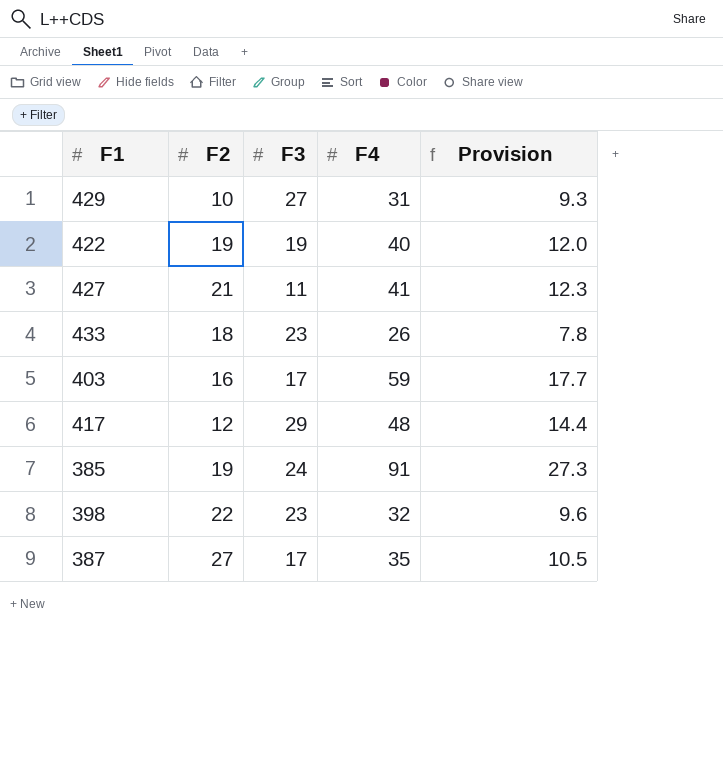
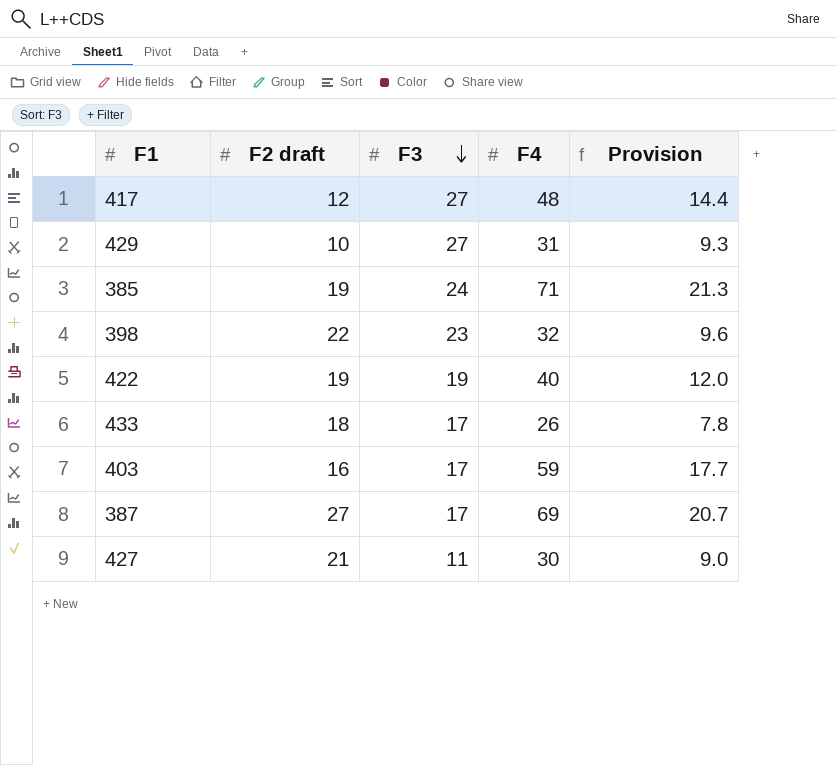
row order: none -> F3 descending
column name: F2 -> F2 draft
417 | F3: 29 -> 27
385 | F4: 91 -> 71
385 | Provision: 27.3 -> 21.3
433 | F3: 23 -> 17
387 | F4: 35 -> 69
387 | Provision: 10.5 -> 20.7
427 | F4: 41 -> 30
427 | Provision: 12.3 -> 9.0

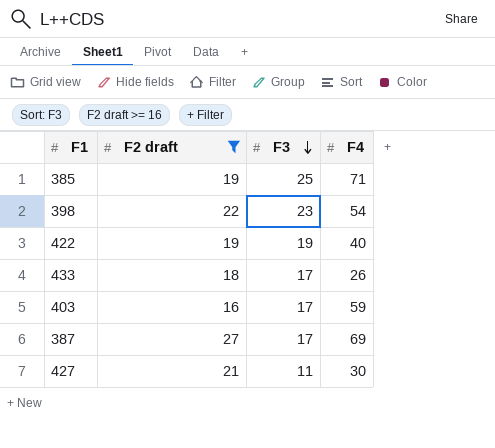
filter: none -> F2 draft >= 16
column Provision | formula: [F4] * 0.3 -> none
385 | F3: 24 -> 25
398 | F4: 32 -> 54

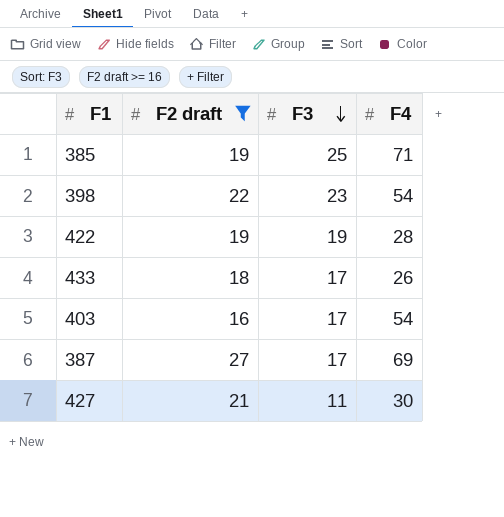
422 | F4: 40 -> 28
403 | F4: 59 -> 54

